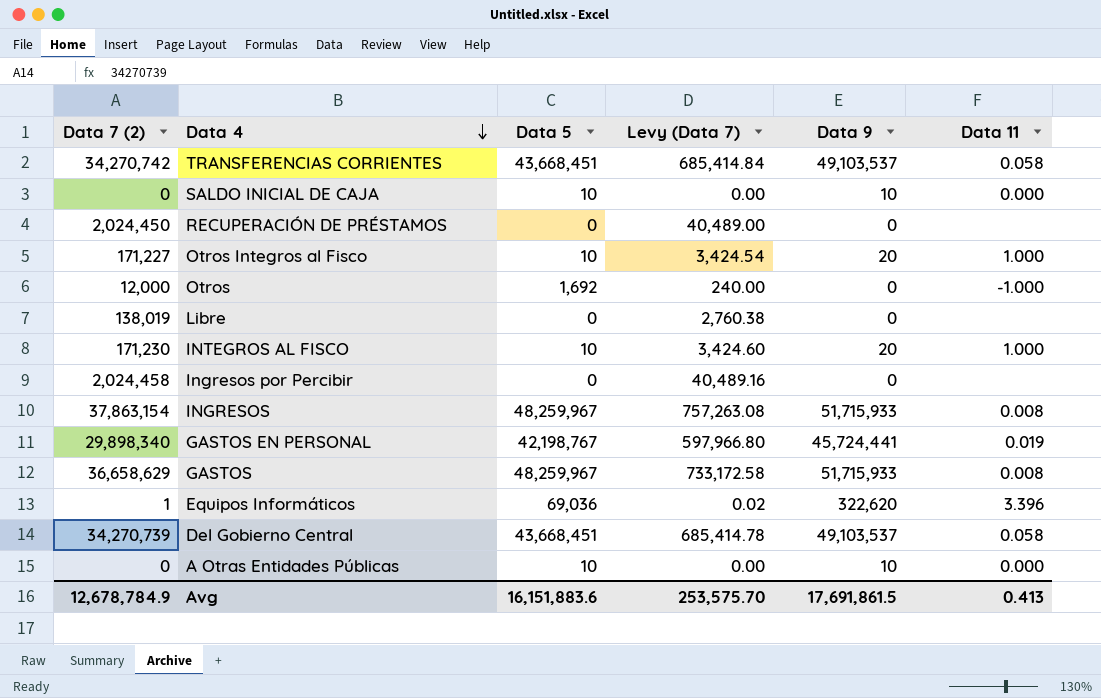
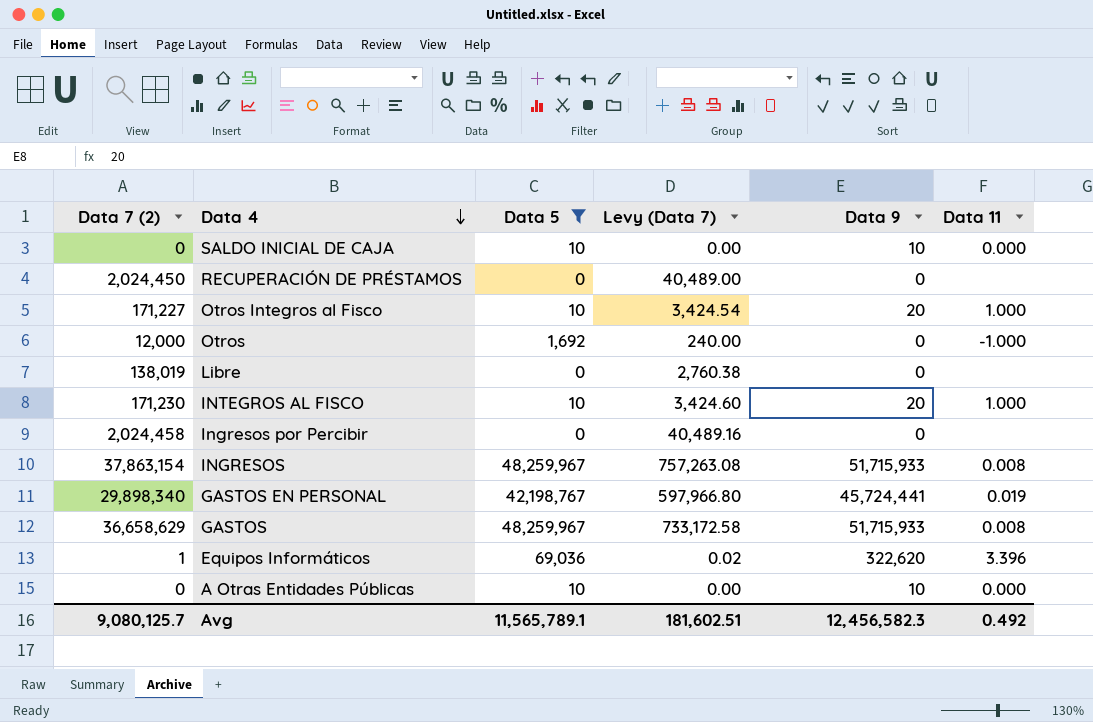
filter: none -> Data 5 != 43,668,451
Avg | Data 7 (2): 12,678,784.9 -> 9,080,125.7
Avg | Data 5: 16,151,883.6 -> 11,565,789.1
Avg | Levy (Data 7): 253,575.70 -> 181,602.51
Avg | Data 9: 17,691,861.5 -> 12,456,582.3
Avg | Data 11: 0.413 -> 0.492

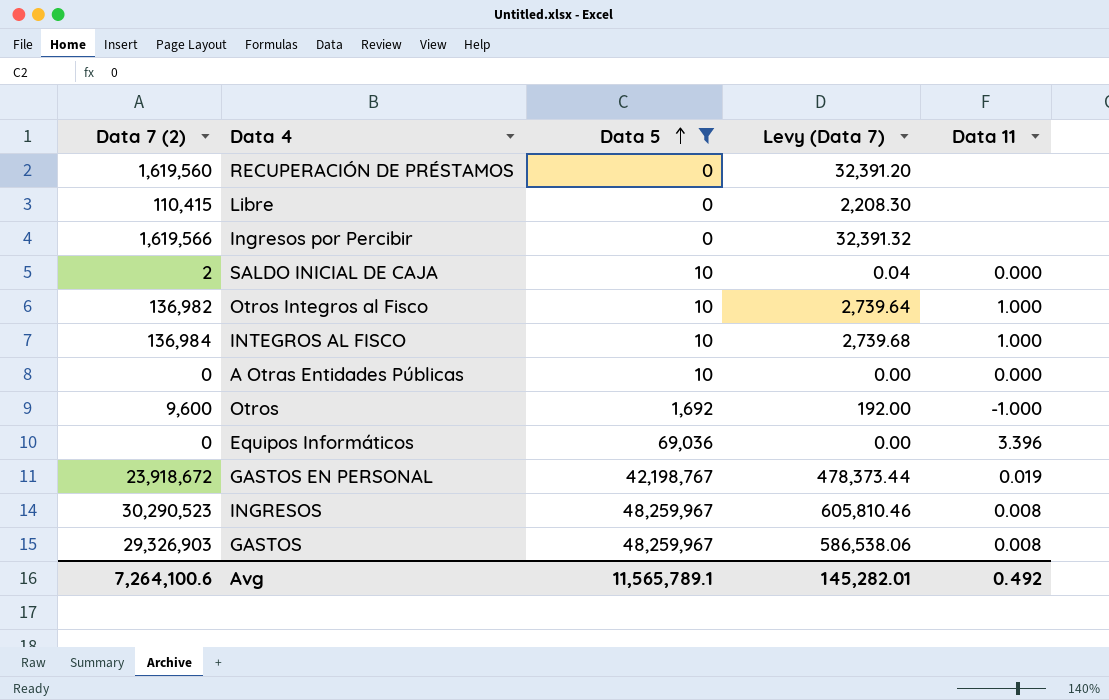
row order: Data 4 descending -> Data 5 ascending
column Data 9 | position: 5 -> none
RECUPERACIÓN DE PRÉSTAMOS | Data 7 (2): 2,024,450 -> 1,619,560
RECUPERACIÓN DE PRÉSTAMOS | Levy (Data 7): 40,489.00 -> 32,391.20
Libre | Data 7 (2): 138,019 -> 110,415
Libre | Levy (Data 7): 2,760.38 -> 2,208.30
Ingresos por Percibir | Data 7 (2): 2,024,458 -> 1,619,566
Ingresos por Percibir | Levy (Data 7): 40,489.16 -> 32,391.32
SALDO INICIAL DE CAJA | Data 7 (2): 0 -> 2
SALDO INICIAL DE CAJA | Levy (Data 7): 0.00 -> 0.04
Otros Integros al Fisco | Data 7 (2): 171,227 -> 136,982
Otros Integros al Fisco | Levy (Data 7): 3,424.54 -> 2,739.64
INTEGROS AL FISCO | Data 7 (2): 171,230 -> 136,984
INTEGROS AL FISCO | Levy (Data 7): 3,424.60 -> 2,739.68
Otros | Data 7 (2): 12,000 -> 9,600
Otros | Levy (Data 7): 240.00 -> 192.00
Equipos Informáticos | Data 7 (2): 1 -> 0
Equipos Informáticos | Levy (Data 7): 0.02 -> 0.00
GASTOS EN PERSONAL | Data 7 (2): 29,898,340 -> 23,918,672
GASTOS EN PERSONAL | Levy (Data 7): 597,966.80 -> 478,373.44
INGRESOS | Data 7 (2): 37,863,154 -> 30,290,523
INGRESOS | Levy (Data 7): 757,263.08 -> 605,810.46
GASTOS | Data 7 (2): 36,658,629 -> 29,326,903
GASTOS | Levy (Data 7): 733,172.58 -> 586,538.06
Avg | Data 7 (2): 9,080,125.7 -> 7,264,100.6
Avg | Levy (Data 7): 181,602.51 -> 145,282.01

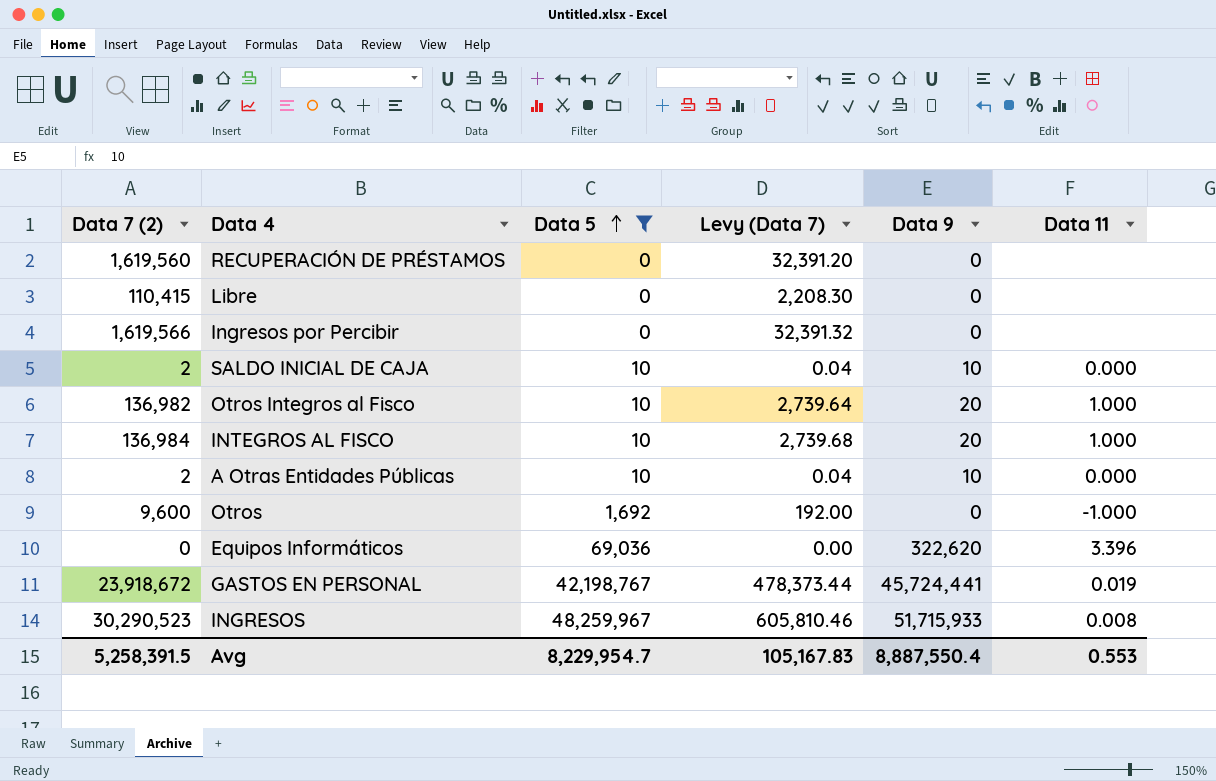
column Data 9 | position: none -> 5
row GASTOS: 29,326,903 | 48,259,967 | 586,538.06 | 0.008 -> none
A Otras Entidades Públicas | Data 7 (2): 0 -> 2
A Otras Entidades Públicas | Levy (Data 7): 0.00 -> 0.04
Avg | Data 7 (2): 7,264,100.6 -> 5,258,391.5
Avg | Data 5: 11,565,789.1 -> 8,229,954.7
Avg | Levy (Data 7): 145,282.01 -> 105,167.83
Avg | Data 11: 0.492 -> 0.553

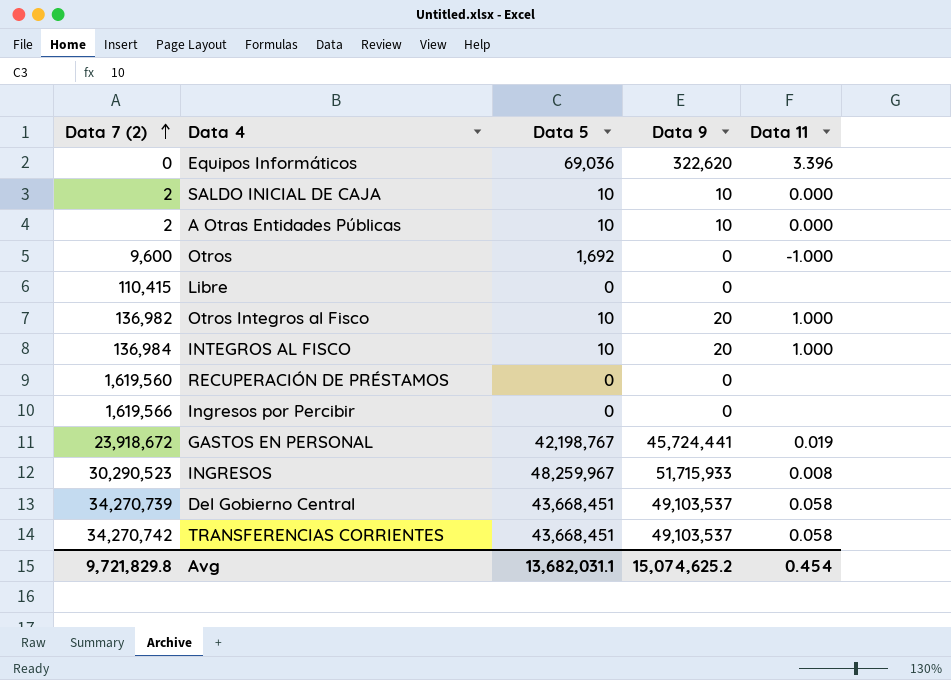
filter: Data 5 != 43,668,451 -> none
row order: Data 5 ascending -> Data 7 (2) ascending
column Levy (Data 7) | formula: [Data 7 (2)] * 0.02 -> none
Avg | Data 7 (2): 5,258,391.5 -> 9,721,829.8
Avg | Data 5: 8,229,954.7 -> 13,682,031.1
Avg | Data 9: 8,887,550.4 -> 15,074,625.2
Avg | Data 11: 0.553 -> 0.454

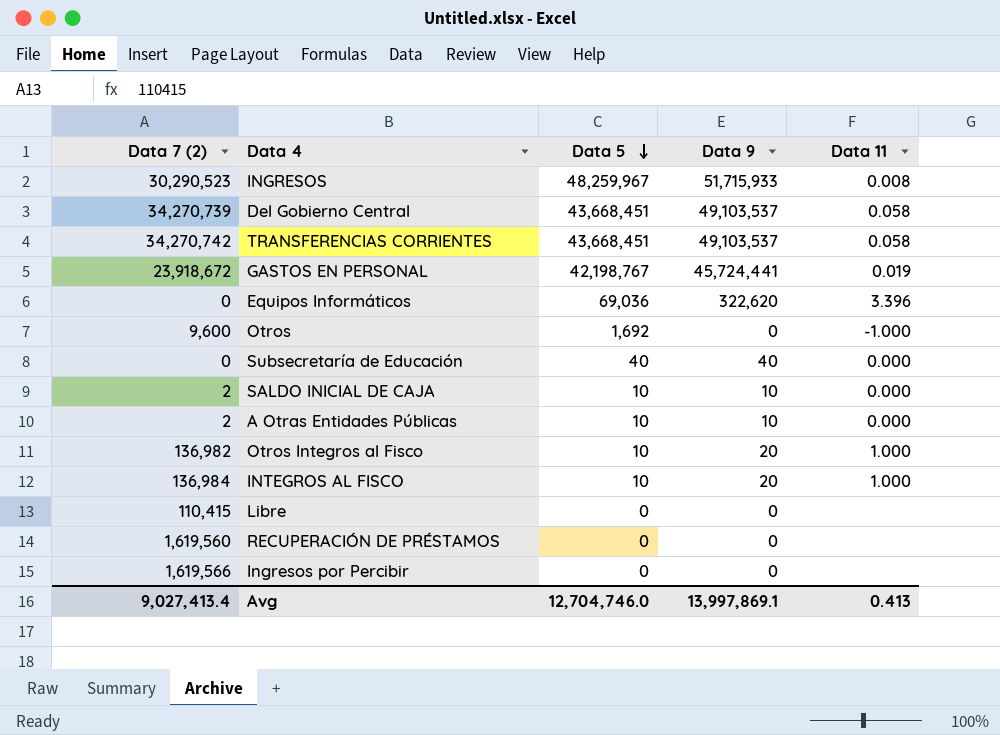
row order: Data 7 (2) ascending -> Data 5 descending
row Subsecretaría de Educación: none -> 0 | 40 | 40 | 0.000
Avg | Data 7 (2): 9,721,829.8 -> 9,027,413.4
Avg | Data 5: 13,682,031.1 -> 12,704,746.0
Avg | Data 9: 15,074,625.2 -> 13,997,869.1
Avg | Data 11: 0.454 -> 0.413

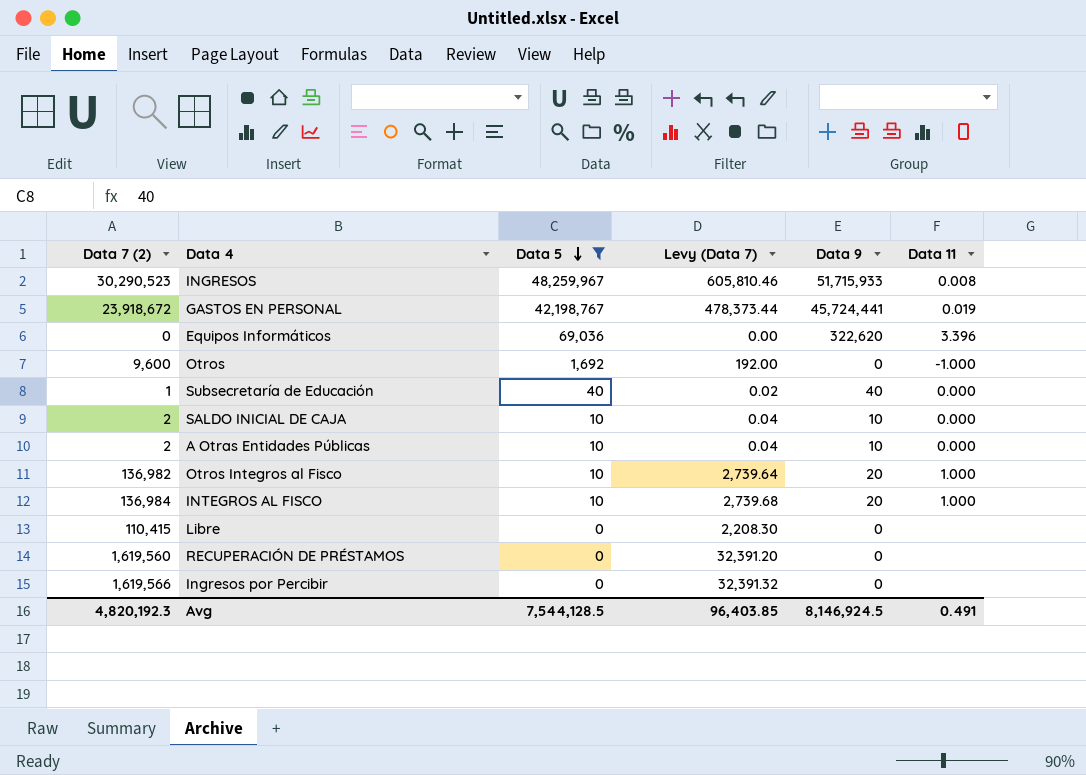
filter: none -> Data 5 != 43,668,451
column Levy (Data 7) | formula: none -> [Data 7 (2)] * 0.02
Subsecretaría de Educación | Data 7 (2): 0 -> 1
Avg | Data 7 (2): 9,027,413.4 -> 4,820,192.3
Avg | Data 5: 12,704,746.0 -> 7,544,128.5
Avg | Data 9: 13,997,869.1 -> 8,146,924.5
Avg | Data 11: 0.413 -> 0.491

